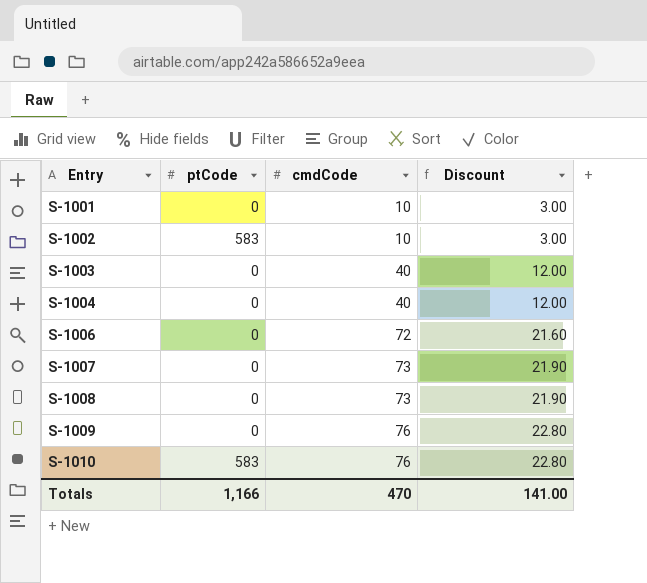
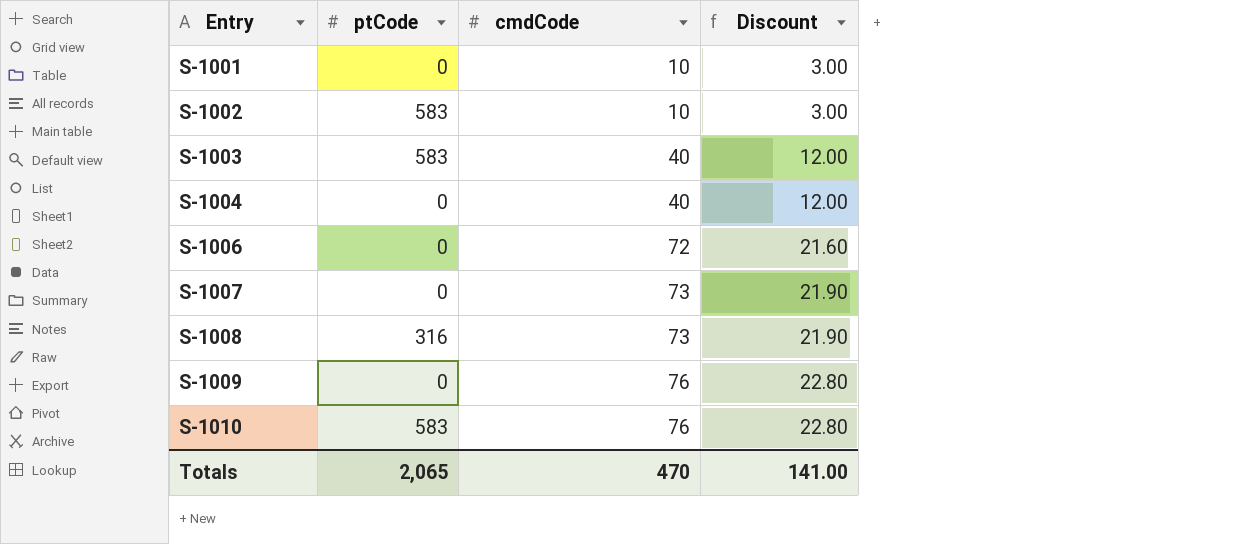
S-1003 | ptCode: 0 -> 583
S-1008 | ptCode: 0 -> 316
Totals | ptCode: 1,166 -> 2,065

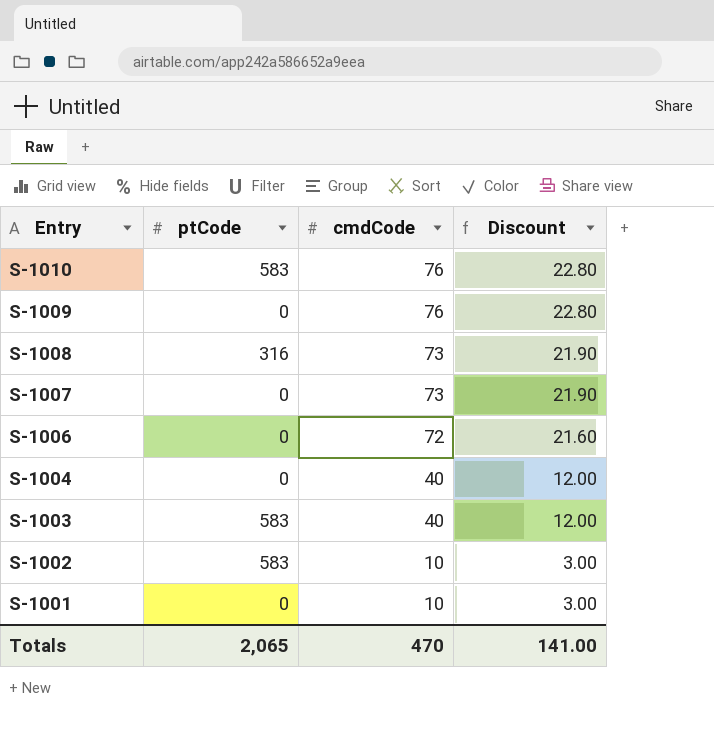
row order: Entry ascending -> Entry descending

